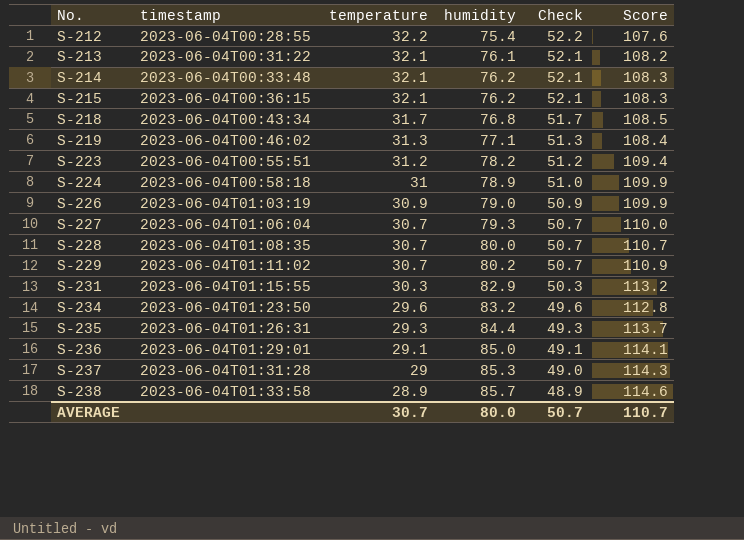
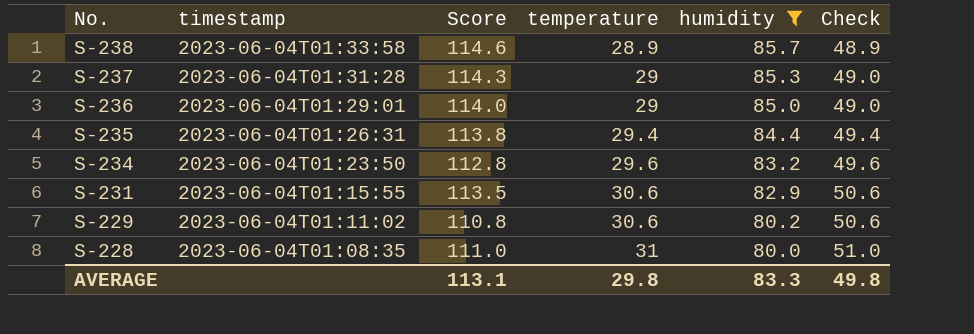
filter: none -> humidity >= 80.0
row order: No. ascending -> No. descending
column Score | position: 6 -> 3
S-236 | Score: 114.1 -> 114.0
S-236 | temperature: 29.1 -> 29
S-236 | Check: 49.1 -> 49.0
S-235 | Score: 113.7 -> 113.8
S-235 | temperature: 29.3 -> 29.4
S-235 | Check: 49.3 -> 49.4
S-231 | Score: 113.2 -> 113.5
S-231 | temperature: 30.3 -> 30.6
S-231 | Check: 50.3 -> 50.6
S-229 | Score: 110.9 -> 110.8
S-229 | temperature: 30.7 -> 30.6
S-229 | Check: 50.7 -> 50.6
S-228 | Score: 110.7 -> 111.0
S-228 | temperature: 30.7 -> 31
S-228 | Check: 50.7 -> 51.0
AVERAGE | Score: 110.7 -> 113.1
AVERAGE | temperature: 30.7 -> 29.8
AVERAGE | humidity: 80.0 -> 83.3
AVERAGE | Check: 50.7 -> 49.8

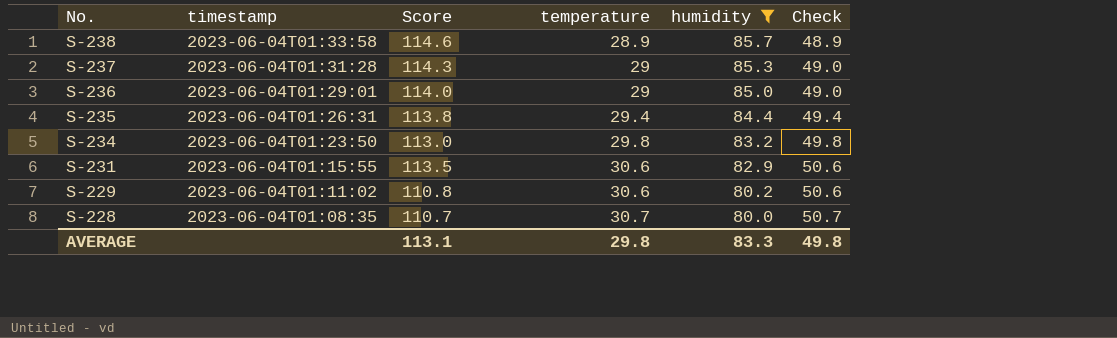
S-234 | Score: 112.8 -> 113.0
S-234 | temperature: 29.6 -> 29.8
S-234 | Check: 49.6 -> 49.8
S-228 | Score: 111.0 -> 110.7
S-228 | temperature: 31 -> 30.7
S-228 | Check: 51.0 -> 50.7

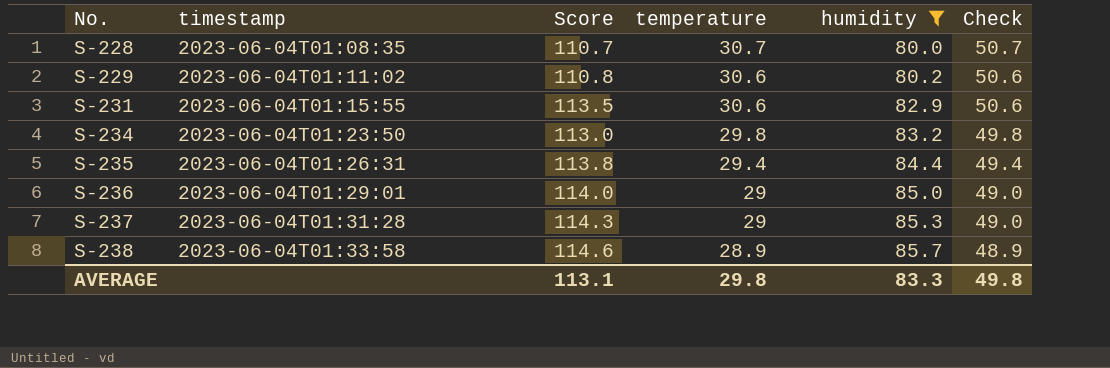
row order: No. descending -> No. ascending

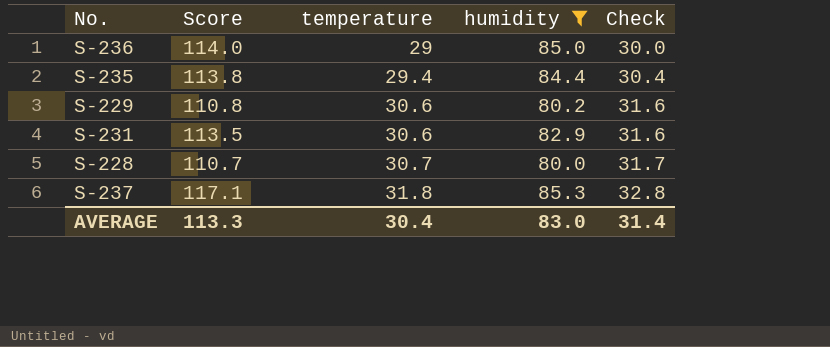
row order: No. ascending -> temperature ascending
column timestamp | position: 2 -> none
column Check | formula: [temperature] + 20 -> [temperature] + 1
row S-234: 2023-06-04T01:23:50 | 113.0 | 29.8 | 83.2 | 49.8 -> none
row S-238: 2023-06-04T01:33:58 | 114.6 | 28.9 | 85.7 | 48.9 -> none
S-237 | Score: 114.3 -> 117.1
S-237 | temperature: 29 -> 31.8
AVERAGE | Score: 113.1 -> 113.3
AVERAGE | temperature: 29.8 -> 30.4
AVERAGE | humidity: 83.3 -> 83.0
AVERAGE | Check: 49.8 -> 31.4

